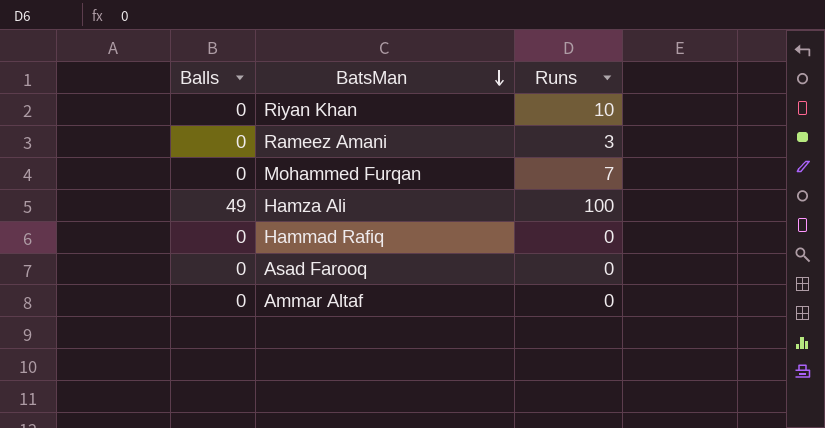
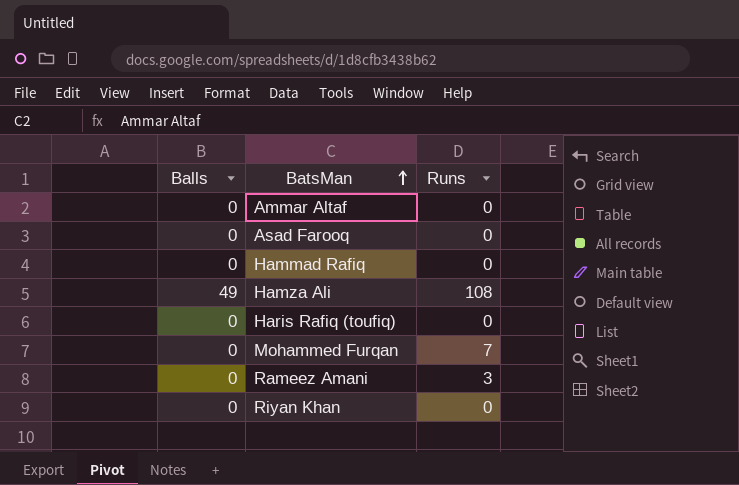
row order: BatsMan descending -> BatsMan ascending
Hamza Ali | Runs: 100 -> 108
row Haris Rafiq (toufiq): none -> 0 | 0
Riyan Khan | Runs: 10 -> 0

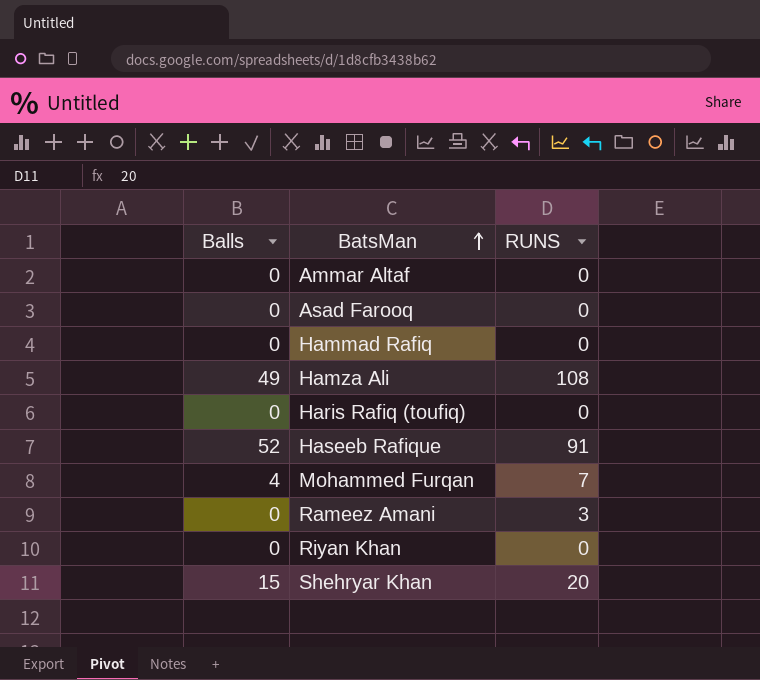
column name: Runs -> RUNS
row Haseeb Rafique: none -> 52 | 91
Mohammed Furqan | Balls: 0 -> 4
row Shehryar Khan: none -> 15 | 20

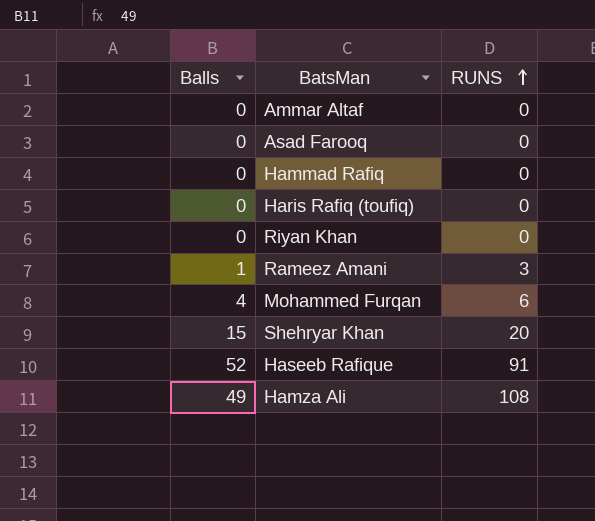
row order: BatsMan ascending -> RUNS ascending
Rameez Amani | Balls: 0 -> 1
Mohammed Furqan | RUNS: 7 -> 6

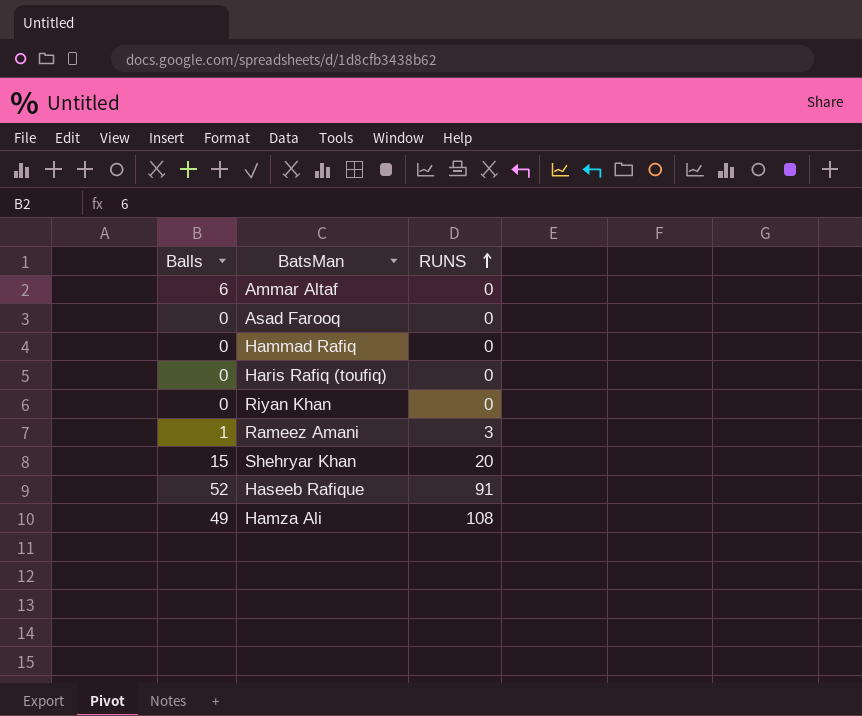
row Mohammed Furqan: 4 | 6 -> none
Ammar Altaf | Balls: 0 -> 6

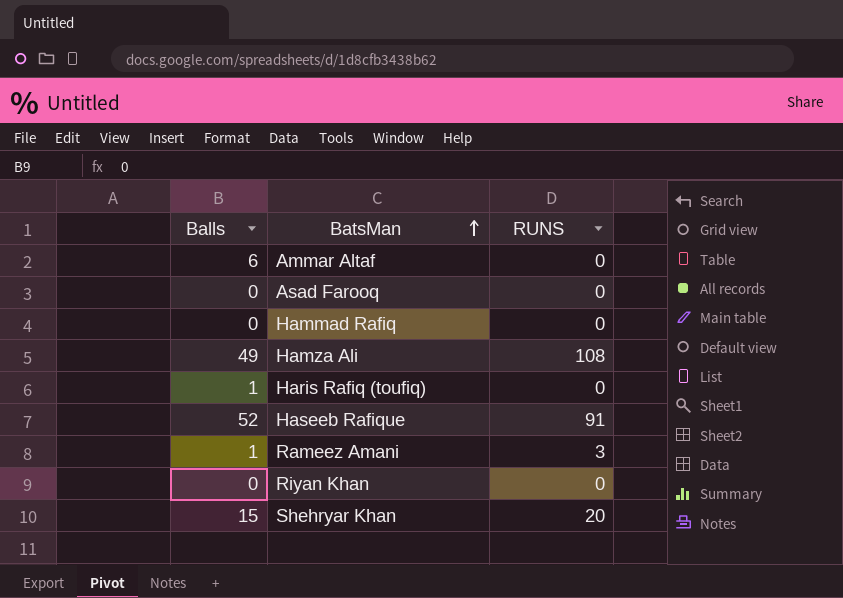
row order: RUNS ascending -> BatsMan ascending
Haris Rafiq (toufiq) | Balls: 0 -> 1

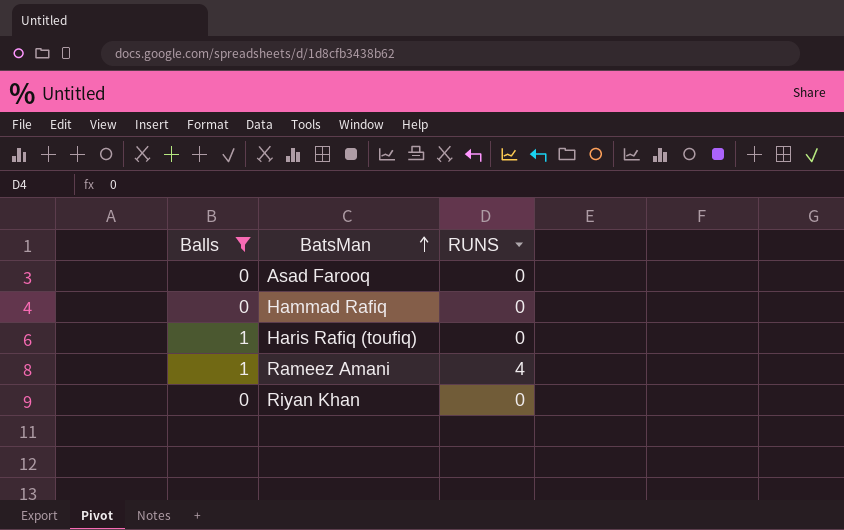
filter: none -> Balls <= 1
Rameez Amani | RUNS: 3 -> 4

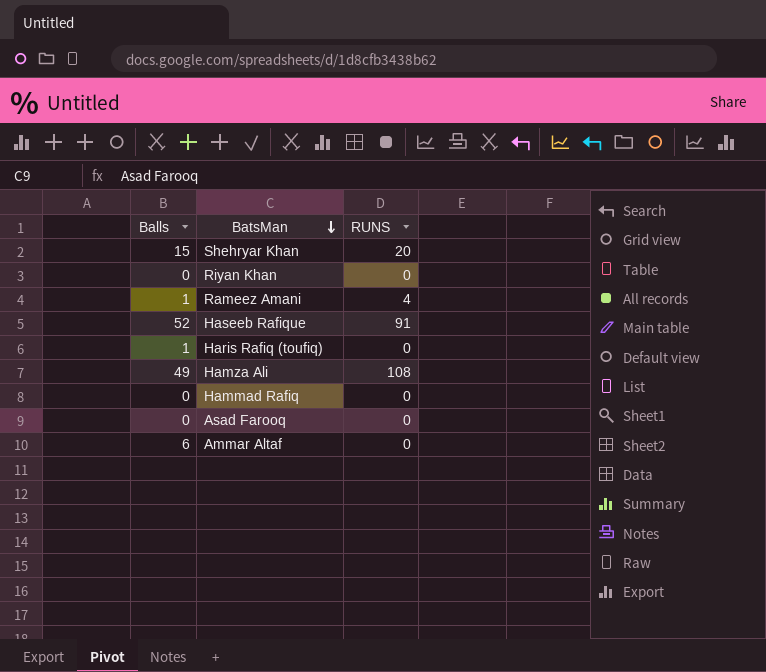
filter: Balls <= 1 -> none
row order: BatsMan ascending -> BatsMan descending

